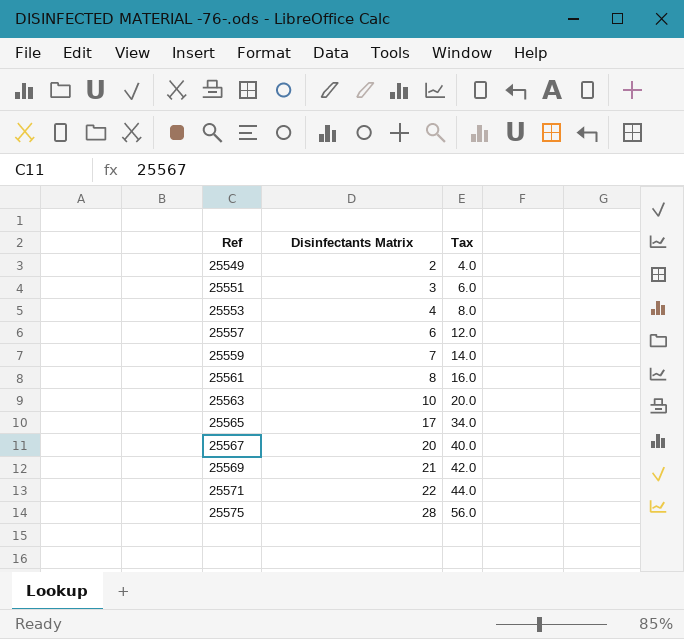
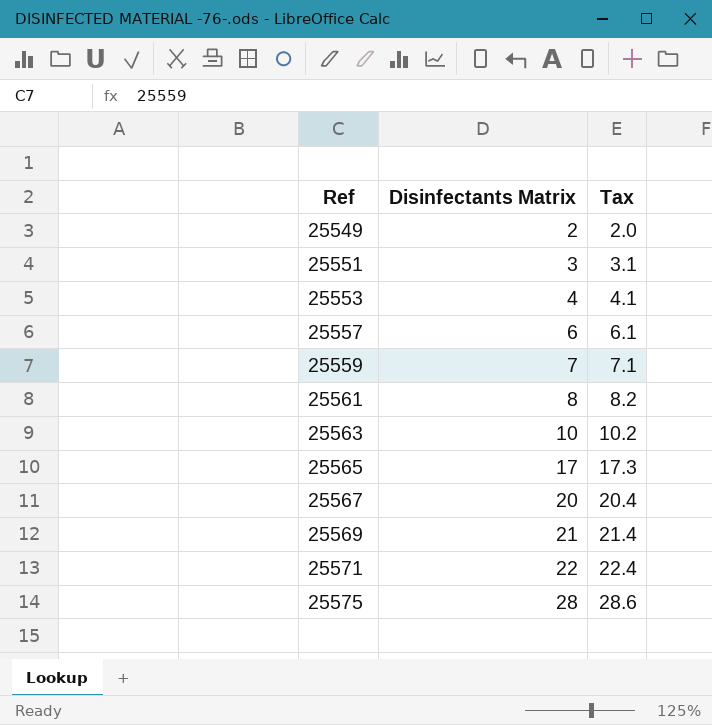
column Tax | formula: [Disinfectants Matrix] * 2 -> [Disinfectants Matrix] * 1.02

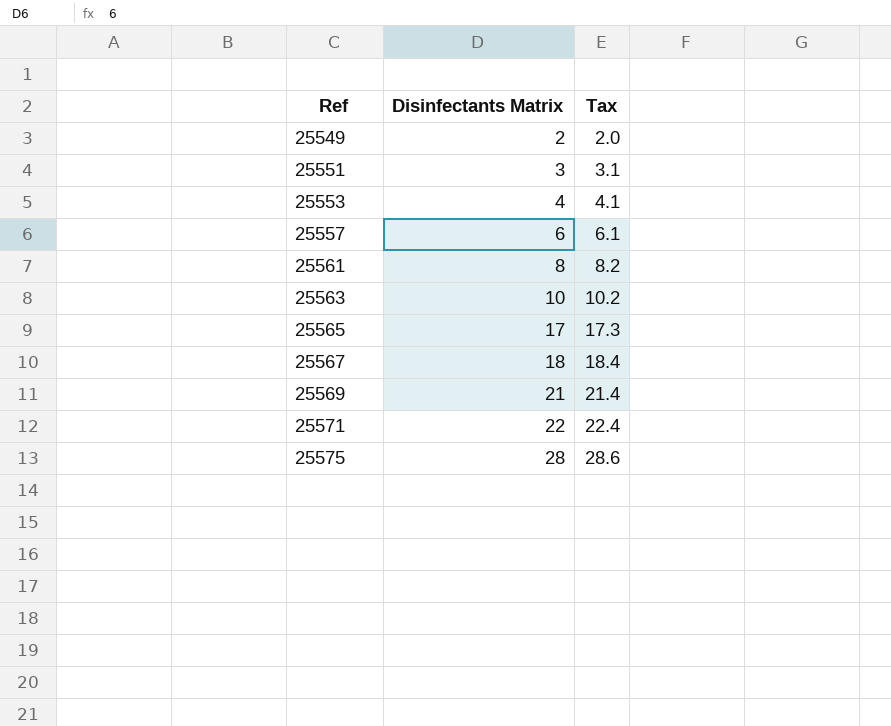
row 25559: 7 | 7.1 -> none
25567 | Disinfectants Matrix: 20 -> 18
25567 | Tax: 20.4 -> 18.4

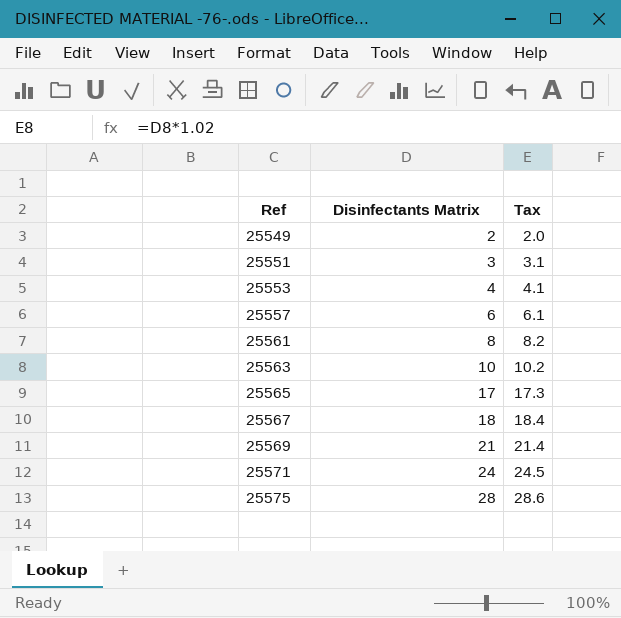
25571 | Disinfectants Matrix: 22 -> 24
25571 | Tax: 22.4 -> 24.5

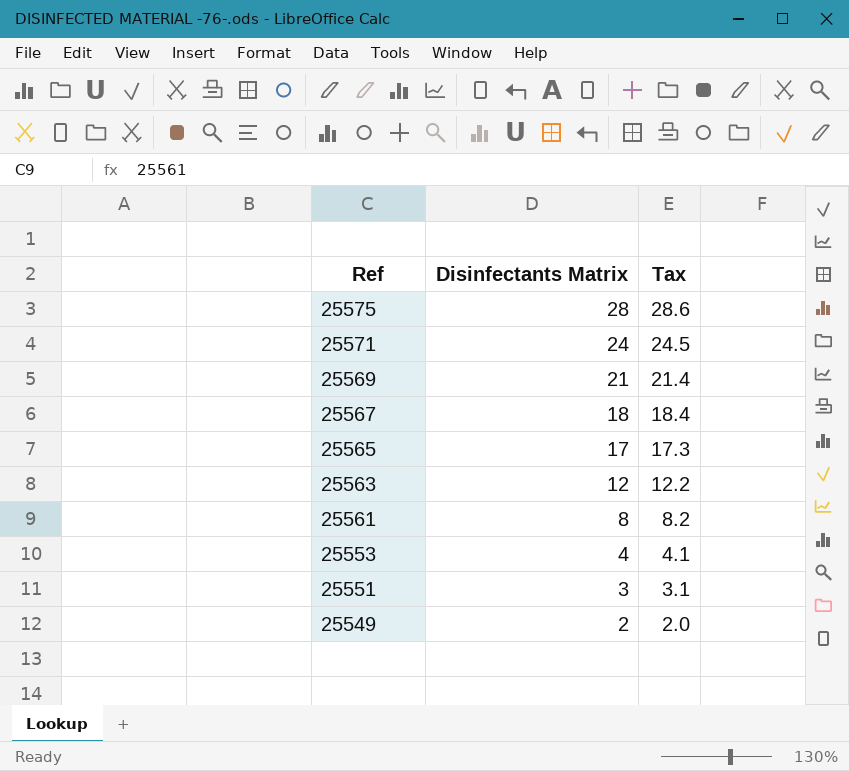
row order: Ref ascending -> Ref descending
row 25557: 6 | 6.1 -> none
25563 | Disinfectants Matrix: 10 -> 12
25563 | Tax: 10.2 -> 12.2

